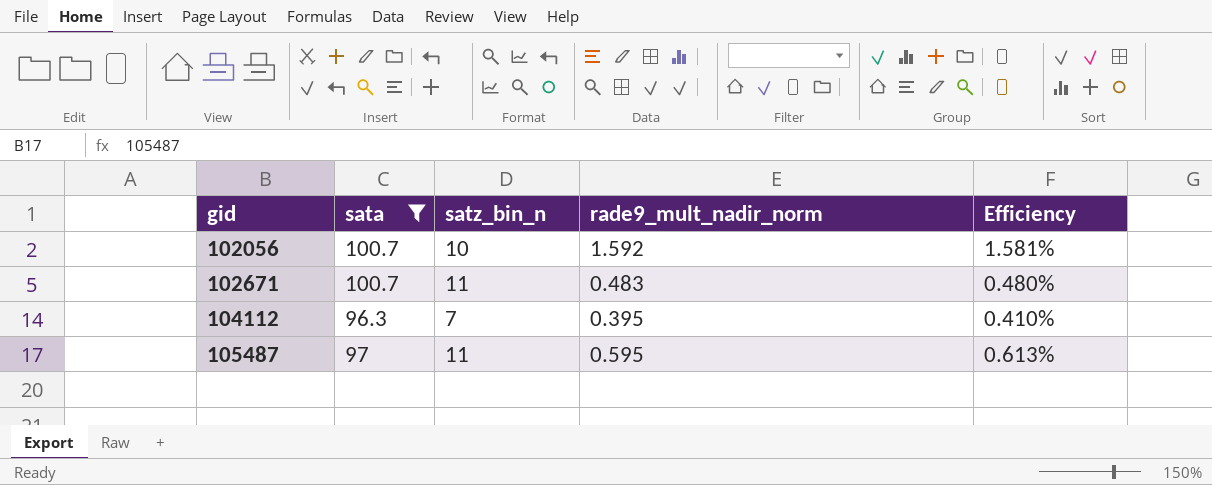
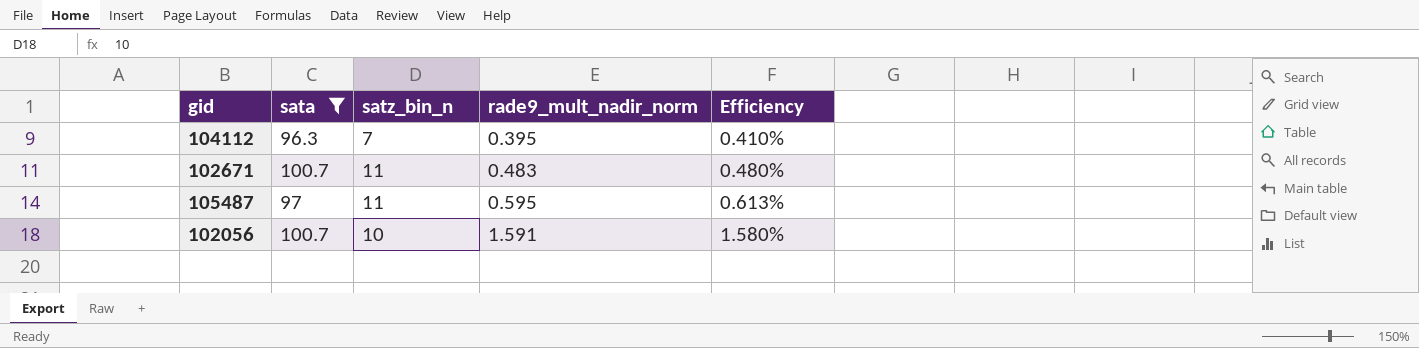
row order: gid ascending -> rade9_mult_nadir_norm ascending
102056 | rade9_mult_nadir_norm: 1.592 -> 1.591
102056 | Efficiency: 1.581% -> 1.580%

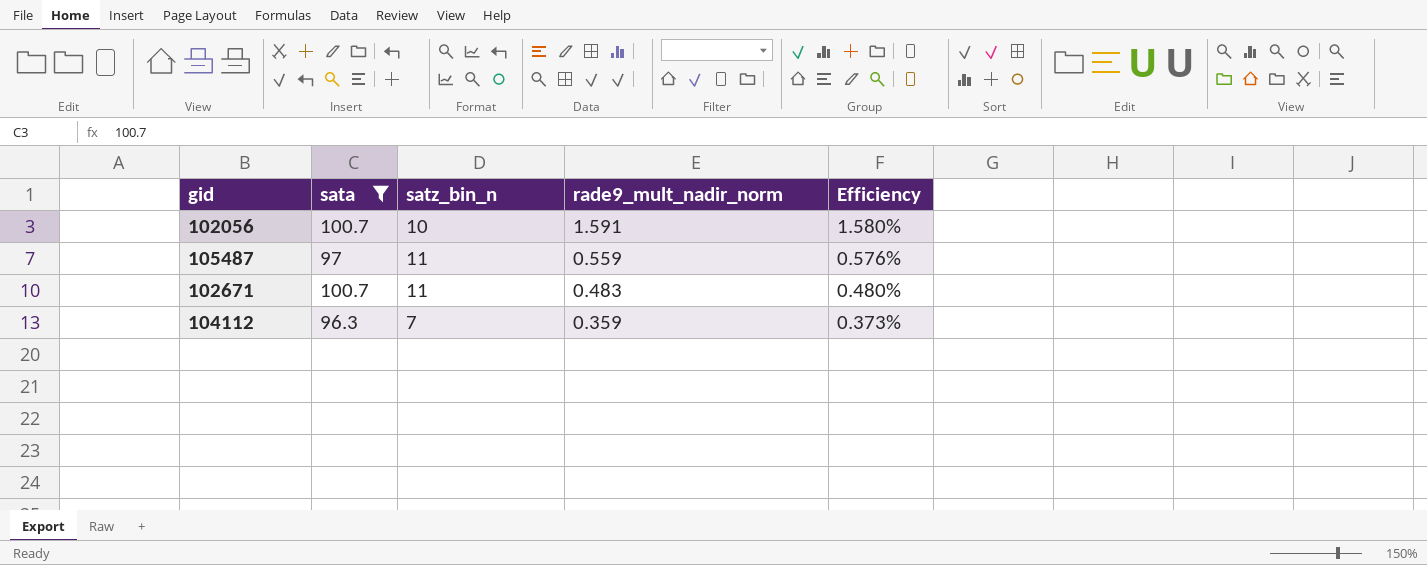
row order: rade9_mult_nadir_norm ascending -> rade9_mult_nadir_norm descending
105487 | rade9_mult_nadir_norm: 0.595 -> 0.559
105487 | Efficiency: 0.613% -> 0.576%
104112 | rade9_mult_nadir_norm: 0.395 -> 0.359
104112 | Efficiency: 0.410% -> 0.373%

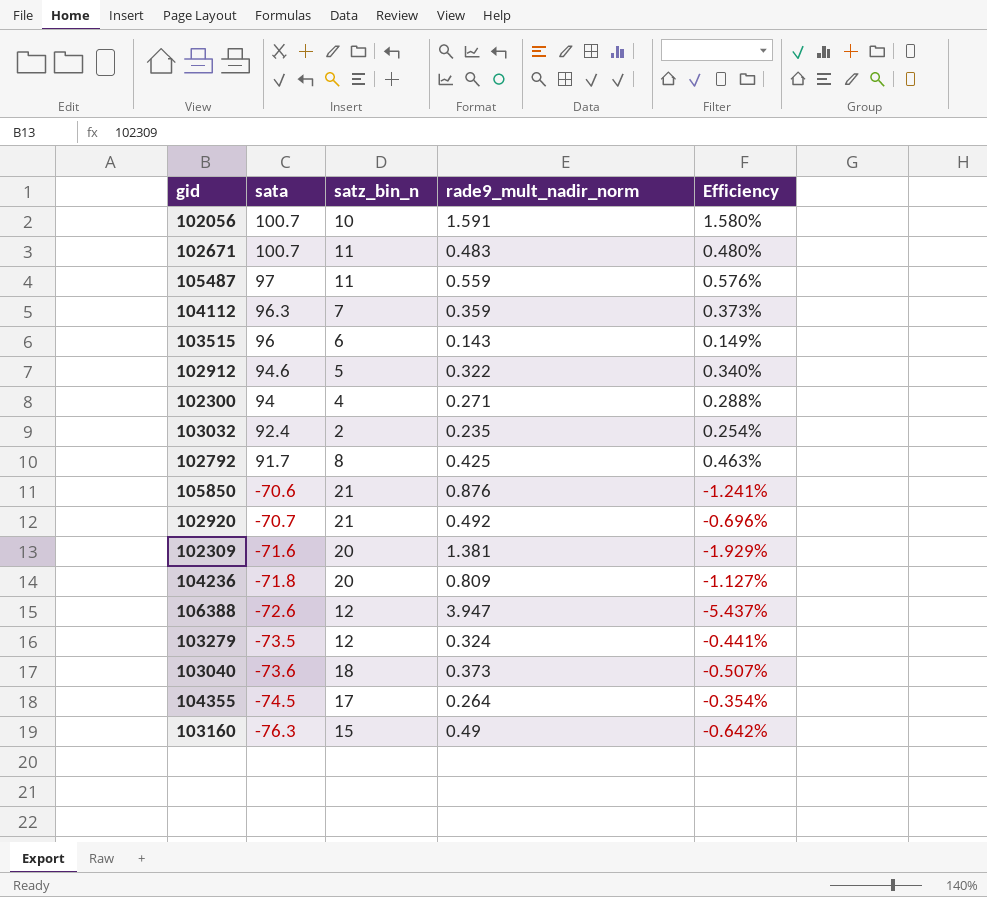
filter: sata >= 96.3 -> none
row order: rade9_mult_nadir_norm descending -> sata descending

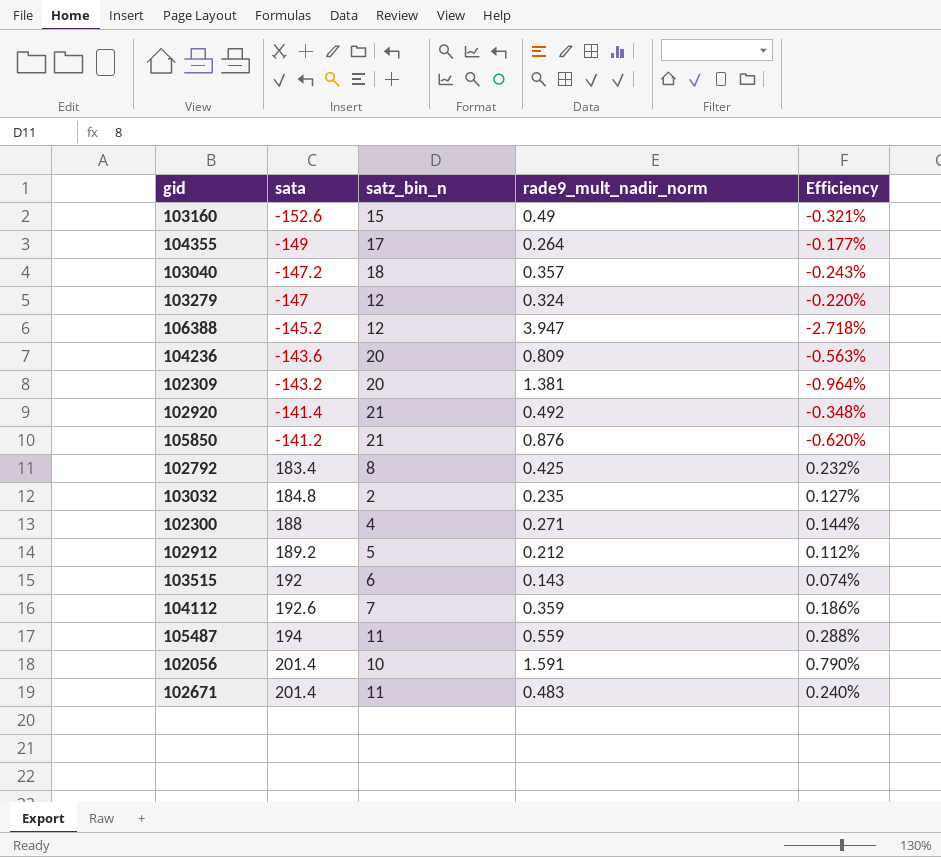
row order: sata descending -> sata ascending
103160 | sata: -76.3 -> -152.6
103160 | Efficiency: -0.642% -> -0.321%
104355 | sata: -74.5 -> -149
104355 | Efficiency: -0.354% -> -0.177%
103040 | sata: -73.6 -> -147.2
103040 | rade9_mult_nadir_norm: 0.373 -> 0.357
103040 | Efficiency: -0.507% -> -0.243%
103279 | sata: -73.5 -> -147
103279 | Efficiency: -0.441% -> -0.220%
106388 | sata: -72.6 -> -145.2
106388 | Efficiency: -5.437% -> -2.718%
104236 | sata: -71.8 -> -143.6
104236 | Efficiency: -1.127% -> -0.563%
102309 | sata: -71.6 -> -143.2
102309 | Efficiency: -1.929% -> -0.964%
102920 | sata: -70.7 -> -141.4
102920 | Efficiency: -0.696% -> -0.348%
105850 | sata: -70.6 -> -141.2
105850 | Efficiency: -1.241% -> -0.620%
102792 | sata: 91.7 -> 183.4
102792 | Efficiency: 0.463% -> 0.232%
103032 | sata: 92.4 -> 184.8
103032 | Efficiency: 0.254% -> 0.127%
102300 | sata: 94 -> 188
102300 | Efficiency: 0.288% -> 0.144%
102912 | sata: 94.6 -> 189.2
102912 | rade9_mult_nadir_norm: 0.322 -> 0.212
102912 | Efficiency: 0.340% -> 0.112%
103515 | sata: 96 -> 192
103515 | Efficiency: 0.149% -> 0.074%
104112 | sata: 96.3 -> 192.6
104112 | Efficiency: 0.373% -> 0.186%
105487 | sata: 97 -> 194
105487 | Efficiency: 0.576% -> 0.288%
102056 | sata: 100.7 -> 201.4
102056 | Efficiency: 1.580% -> 0.790%
102671 | sata: 100.7 -> 201.4
102671 | Efficiency: 0.480% -> 0.240%

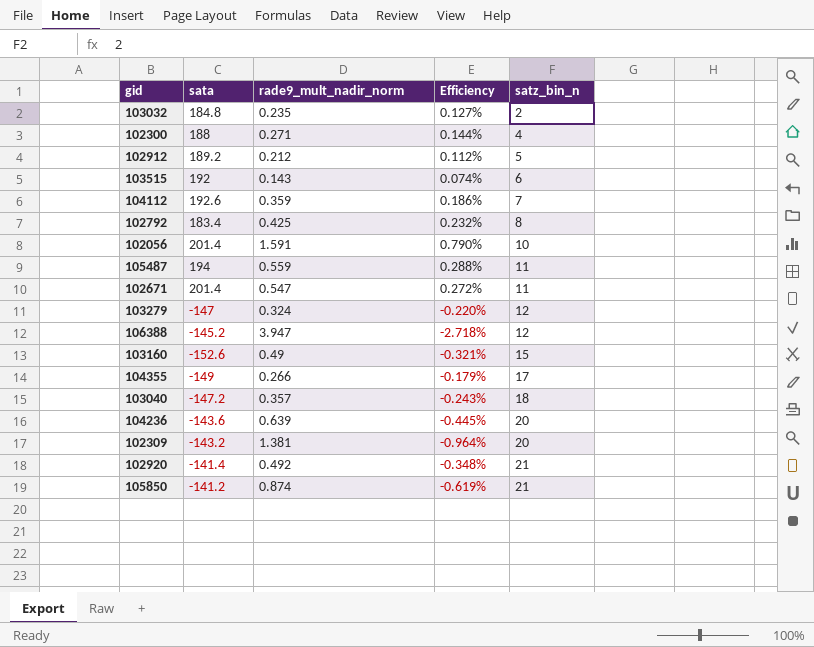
row order: sata ascending -> satz_bin_n ascending
column satz_bin_n | position: 3 -> 5
102671 | rade9_mult_nadir_norm: 0.483 -> 0.547
102671 | Efficiency: 0.240% -> 0.272%
104355 | rade9_mult_nadir_norm: 0.264 -> 0.266
104355 | Efficiency: -0.177% -> -0.179%
104236 | rade9_mult_nadir_norm: 0.809 -> 0.639
104236 | Efficiency: -0.563% -> -0.445%
105850 | rade9_mult_nadir_norm: 0.876 -> 0.874
105850 | Efficiency: -0.620% -> -0.619%

